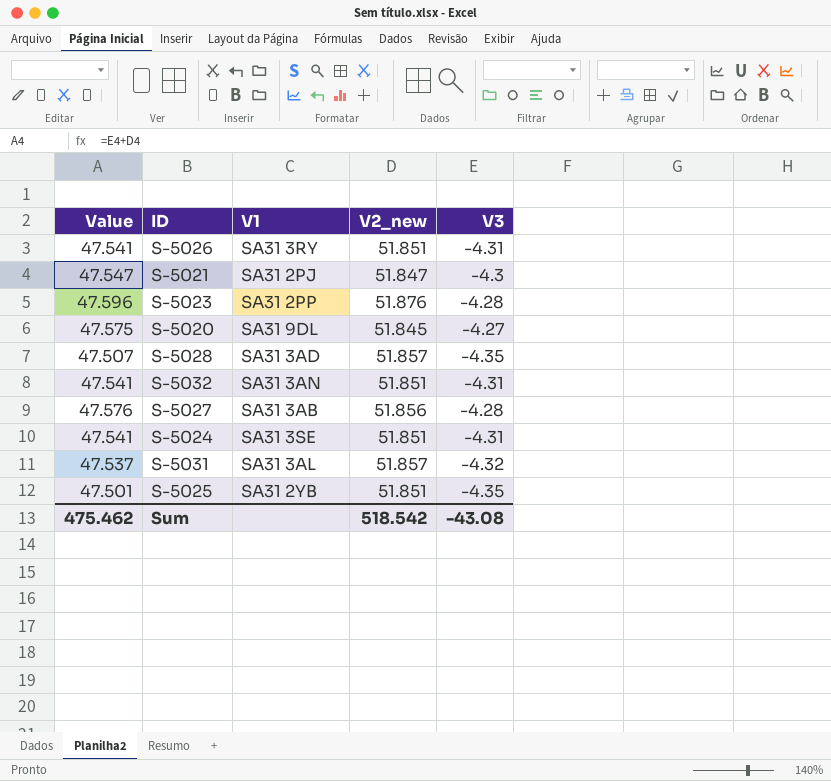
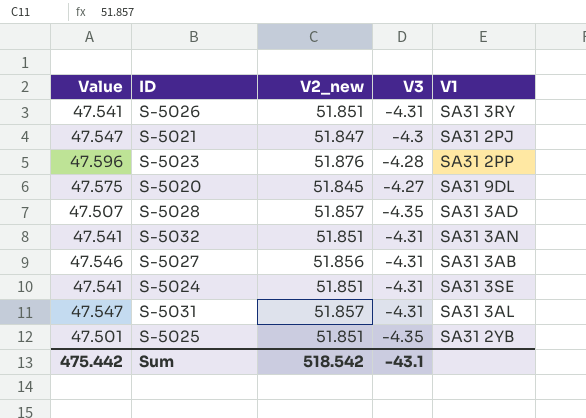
column V1 | position: 3 -> 5
S-5027 | Value: 47.576 -> 47.546
S-5027 | V3: -4.28 -> -4.31
S-5031 | Value: 47.537 -> 47.547
S-5031 | V3: -4.32 -> -4.31
Sum | Value: 475.462 -> 475.442
Sum | V3: -43.08 -> -43.1

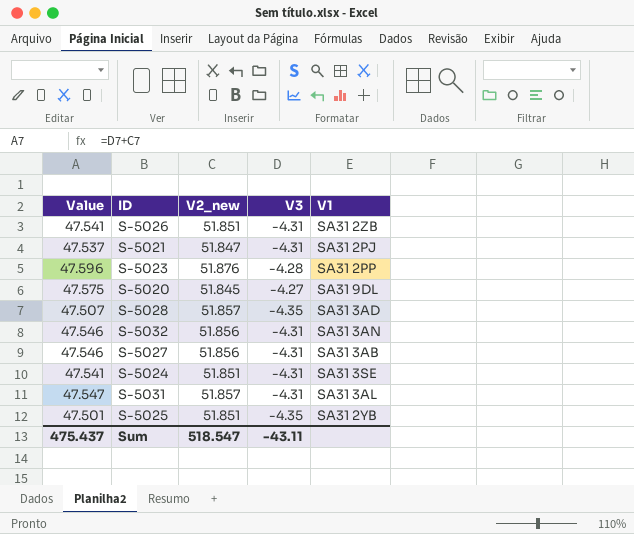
S-5026 | V1: SA31 3RY -> SA31 2ZB
S-5021 | Value: 47.547 -> 47.537
S-5021 | V3: -4.3 -> -4.31
S-5032 | Value: 47.541 -> 47.546
S-5032 | V2_new: 51.851 -> 51.856
Sum | Value: 475.442 -> 475.437
Sum | V2_new: 518.542 -> 518.547
Sum | V3: -43.1 -> -43.11

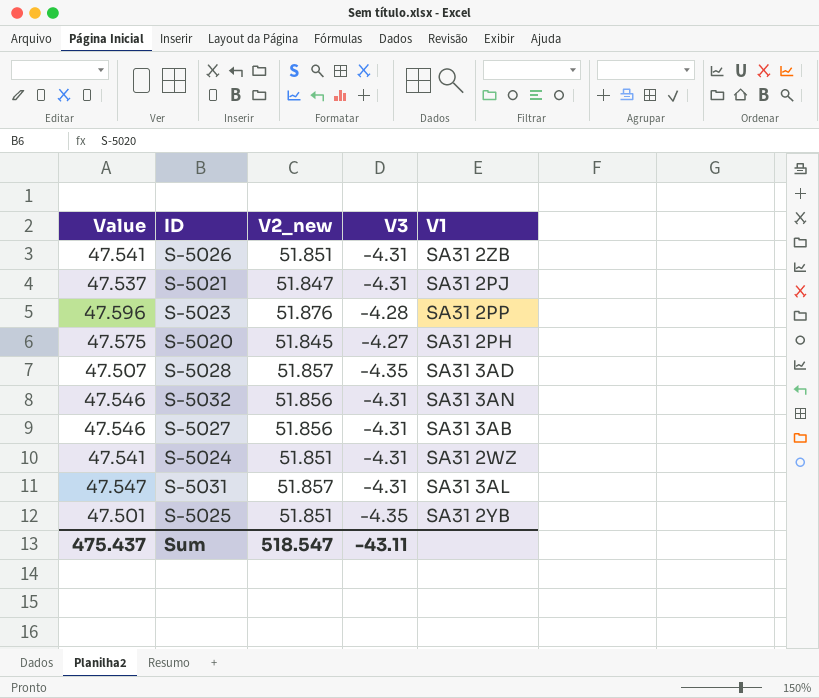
S-5020 | V1: SA31 9DL -> SA31 2PH
S-5024 | V1: SA31 3SE -> SA31 2WZ

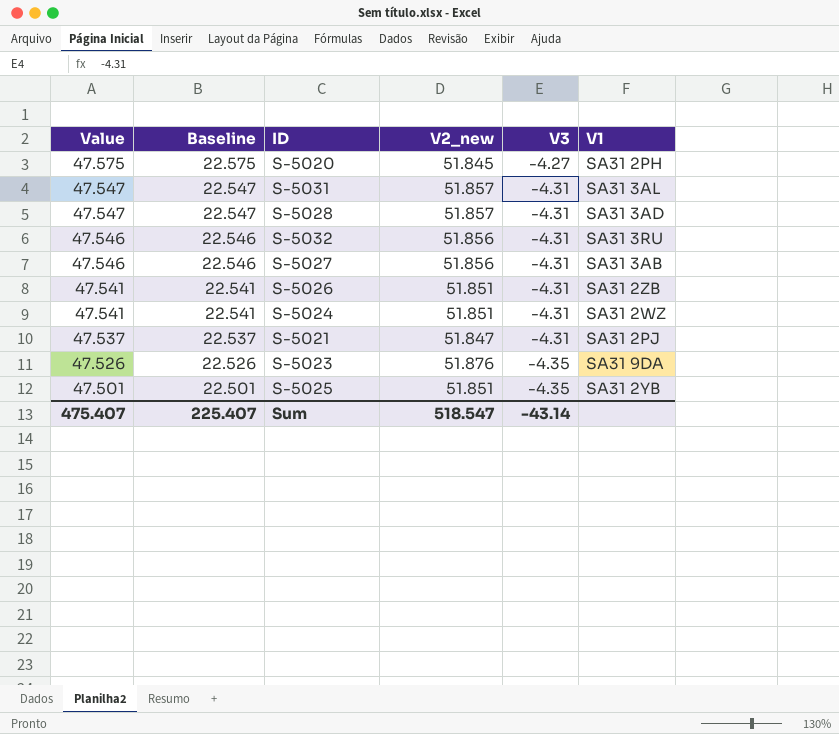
row order: none -> Value descending
column Baseline | formula: none -> [Value] - 25
S-5028 | Value: 47.507 -> 47.547
S-5028 | V3: -4.35 -> -4.31
S-5032 | V1: SA31 3AN -> SA31 3RU
S-5023 | Value: 47.596 -> 47.526
S-5023 | V3: -4.28 -> -4.35
S-5023 | V1: SA31 2PP -> SA31 9DA
Sum | Value: 475.437 -> 475.407
Sum | V3: -43.11 -> -43.14

